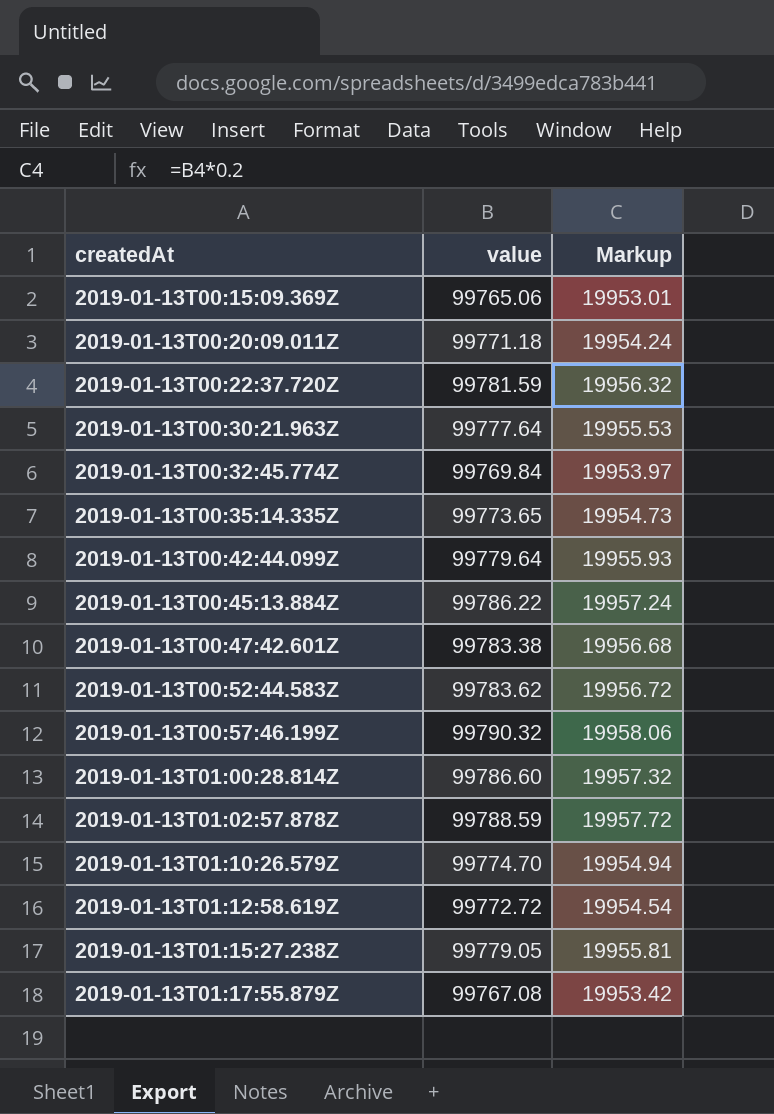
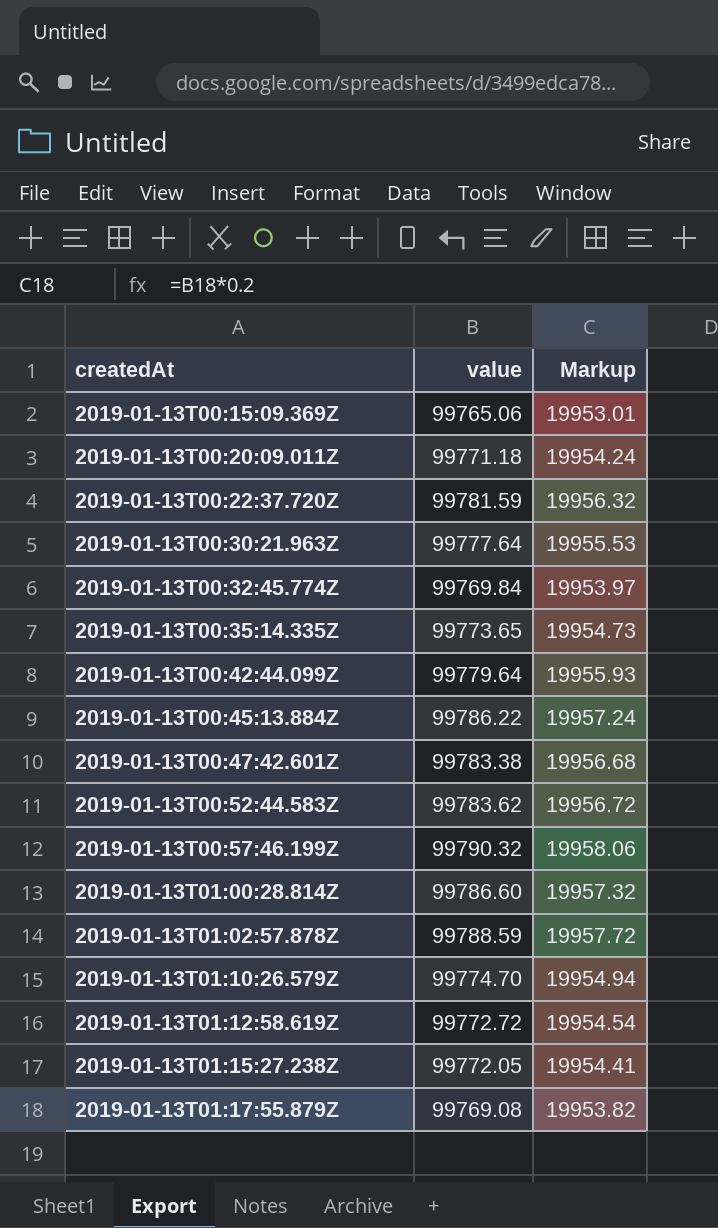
2019-01-13T01:15:27.238Z | value: 99779.05 -> 99772.05
2019-01-13T01:15:27.238Z | Markup: 19955.81 -> 19954.41
2019-01-13T01:17:55.879Z | value: 99767.08 -> 99769.08
2019-01-13T01:17:55.879Z | Markup: 19953.42 -> 19953.82

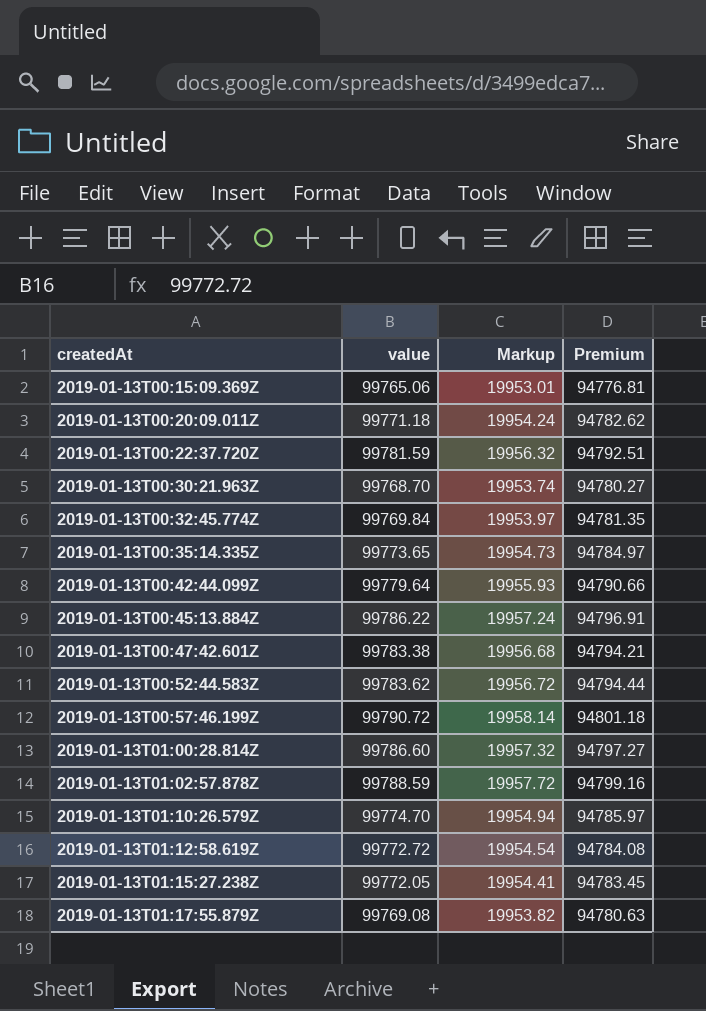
column Premium | formula: none -> [value] * 0.95
2019-01-13T00:30:21.963Z | value: 99777.64 -> 99768.70
2019-01-13T00:30:21.963Z | Markup: 19955.53 -> 19953.74
2019-01-13T00:57:46.199Z | value: 99790.32 -> 99790.72
2019-01-13T00:57:46.199Z | Markup: 19958.06 -> 19958.14

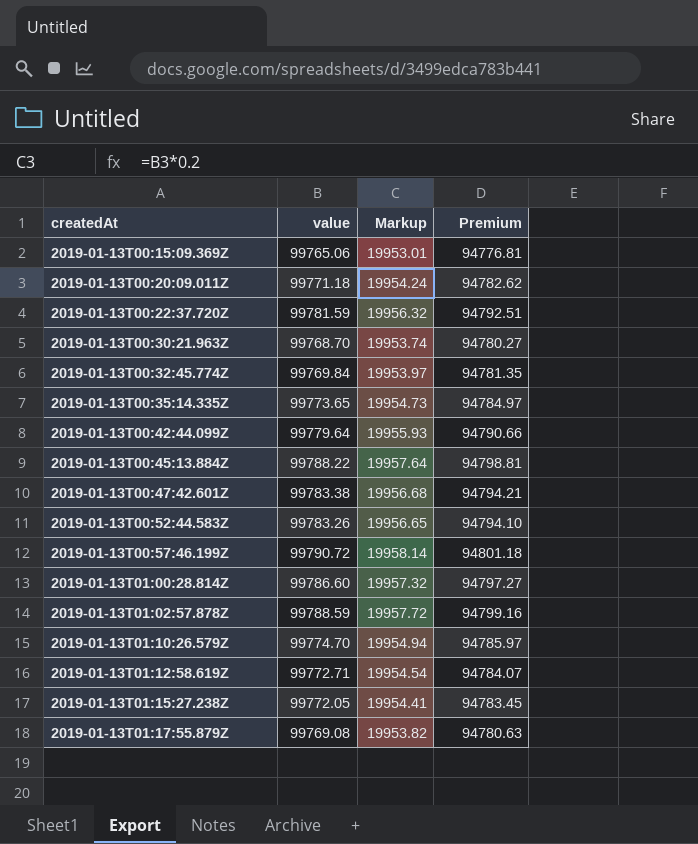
2019-01-13T00:45:13.884Z | value: 99786.22 -> 99788.22
2019-01-13T00:45:13.884Z | Markup: 19957.24 -> 19957.64
2019-01-13T00:45:13.884Z | Premium: 94796.91 -> 94798.81
2019-01-13T00:52:44.583Z | value: 99783.62 -> 99783.26
2019-01-13T00:52:44.583Z | Markup: 19956.72 -> 19956.65
2019-01-13T00:52:44.583Z | Premium: 94794.44 -> 94794.10
2019-01-13T01:12:58.619Z | value: 99772.72 -> 99772.71
2019-01-13T01:12:58.619Z | Premium: 94784.08 -> 94784.07

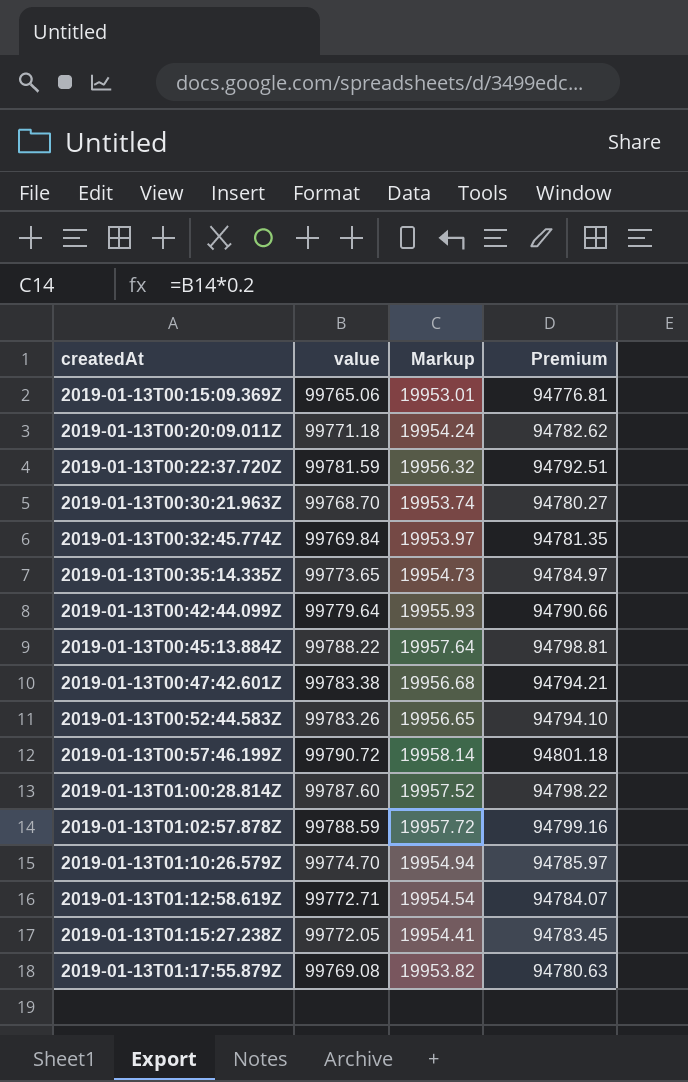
2019-01-13T01:00:28.814Z | value: 99786.60 -> 99787.60
2019-01-13T01:00:28.814Z | Markup: 19957.32 -> 19957.52
2019-01-13T01:00:28.814Z | Premium: 94797.27 -> 94798.22

